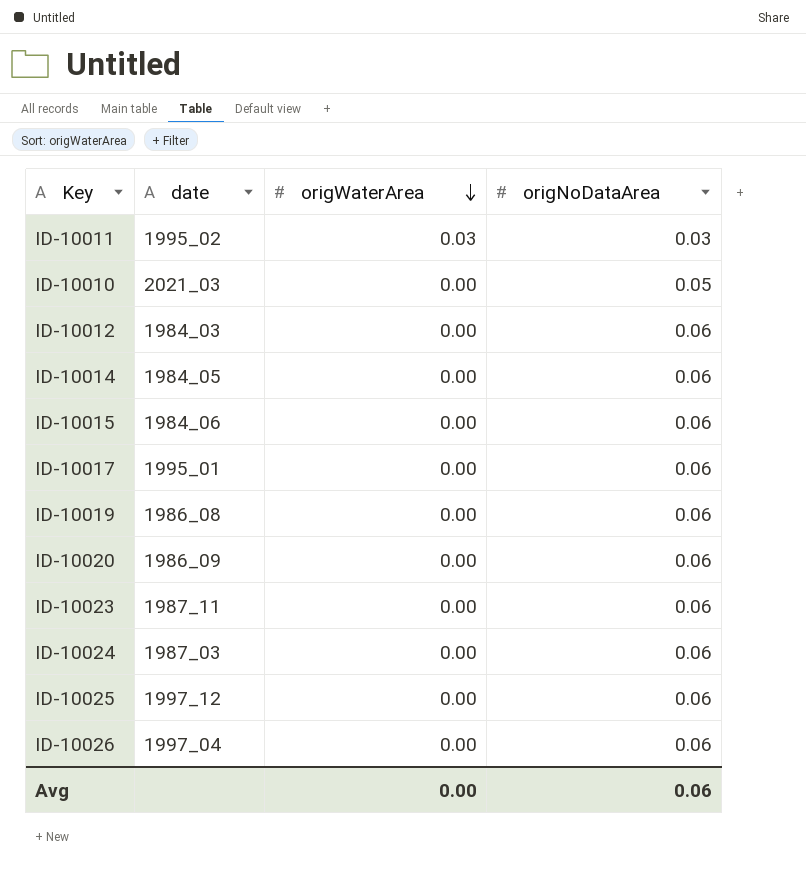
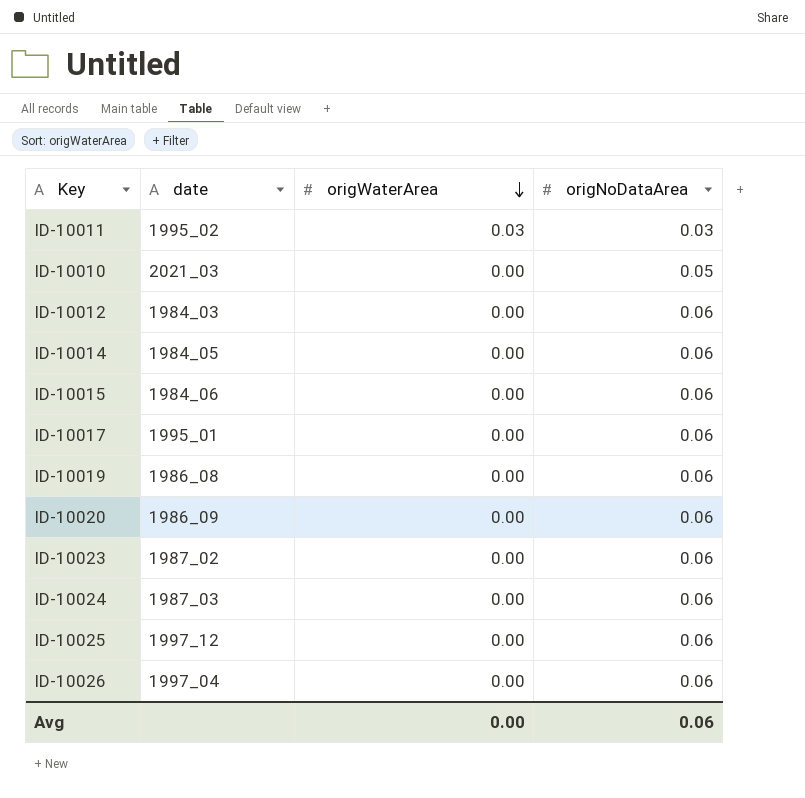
ID-10023 | date: 1987_11 -> 1987_02

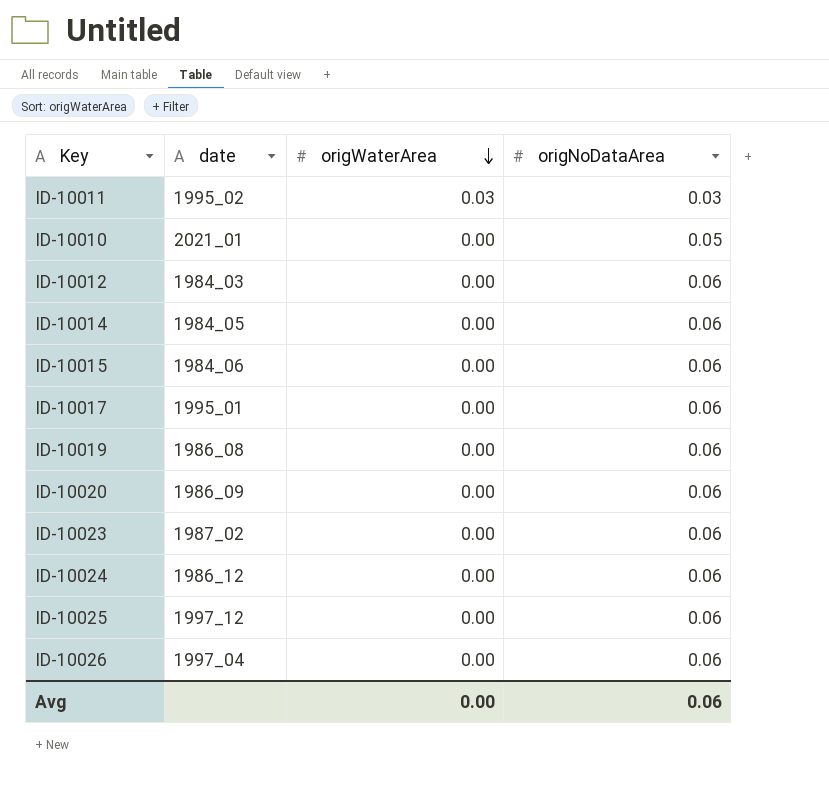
ID-10010 | date: 2021_03 -> 2021_01
ID-10024 | date: 1987_03 -> 1986_12

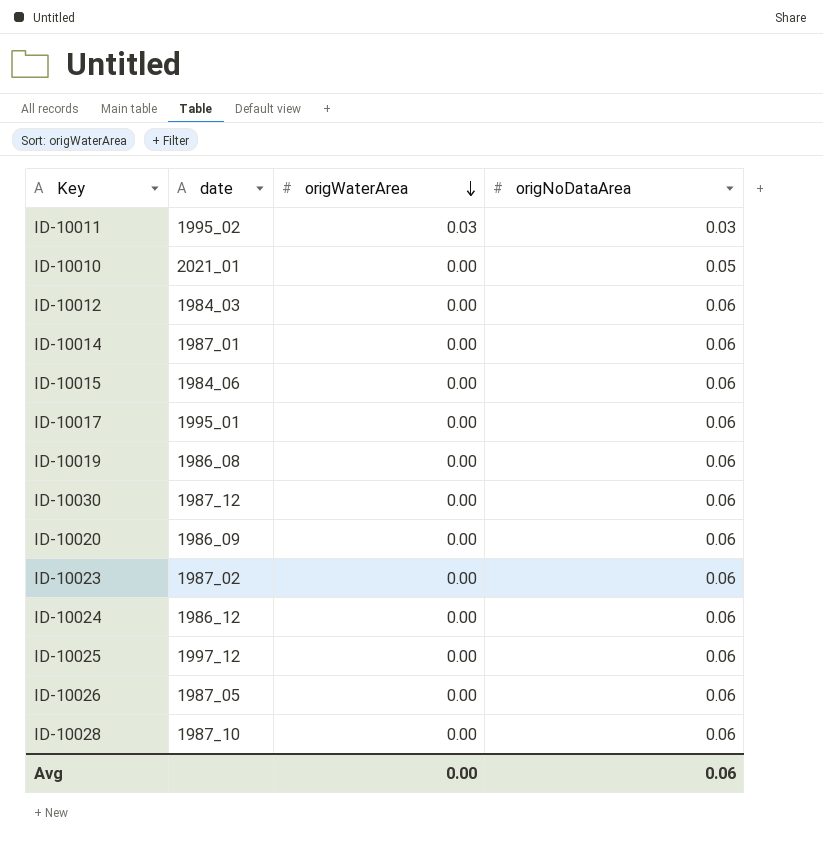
ID-10014 | date: 1984_05 -> 1987_01
row ID-10030: none -> 1987_12 | 0.00 | 0.06
ID-10026 | date: 1997_04 -> 1987_05
row ID-10028: none -> 1987_10 | 0.00 | 0.06

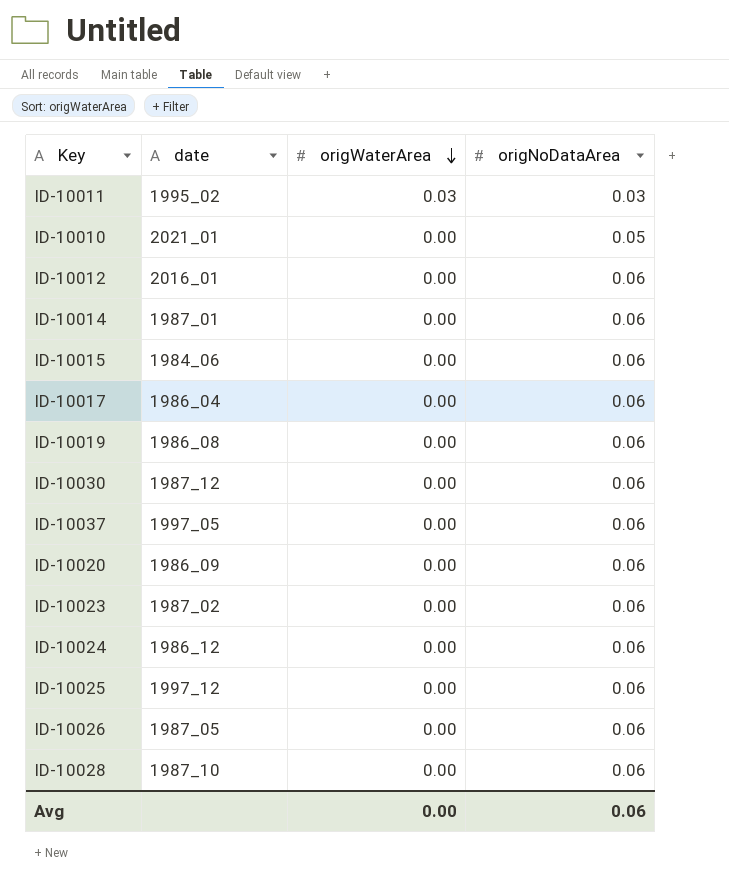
ID-10012 | date: 1984_03 -> 2016_01
ID-10017 | date: 1995_01 -> 1986_04
row ID-10037: none -> 1997_05 | 0.00 | 0.06

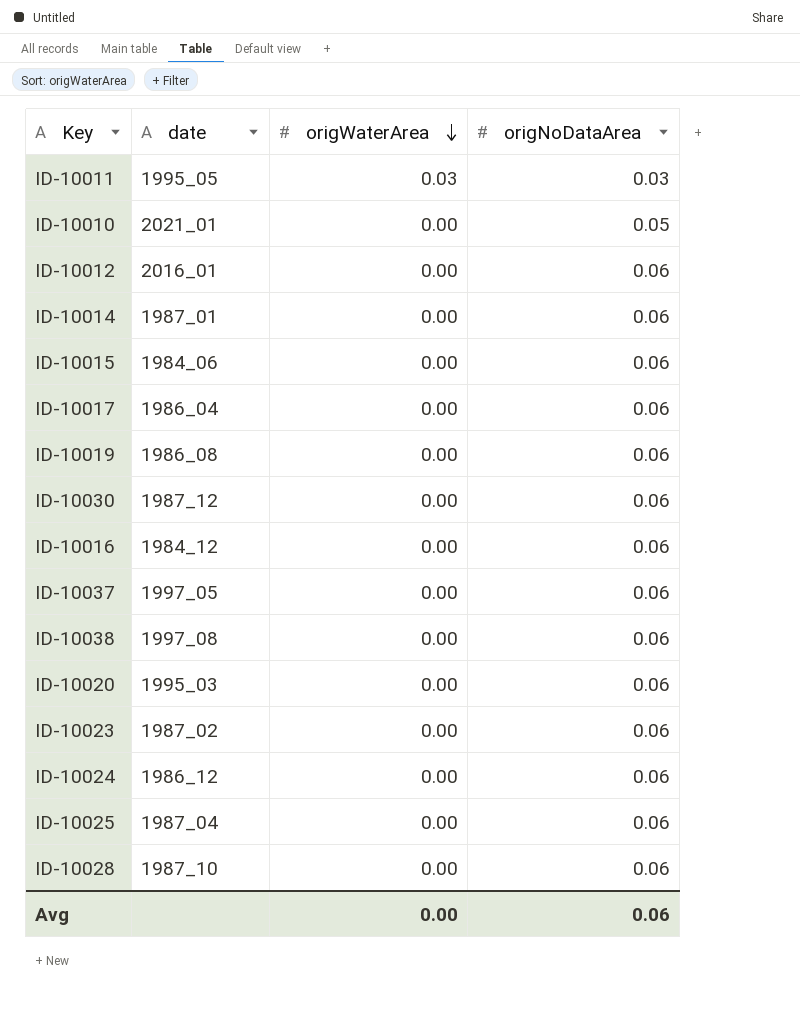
row ID-10026: 1987_05 | 0.00 | 0.06 -> none
ID-10011 | date: 1995_02 -> 1995_05
row ID-10016: none -> 1984_12 | 0.00 | 0.06
row ID-10038: none -> 1997_08 | 0.00 | 0.06
ID-10020 | date: 1986_09 -> 1995_03
ID-10025 | date: 1997_12 -> 1987_04

